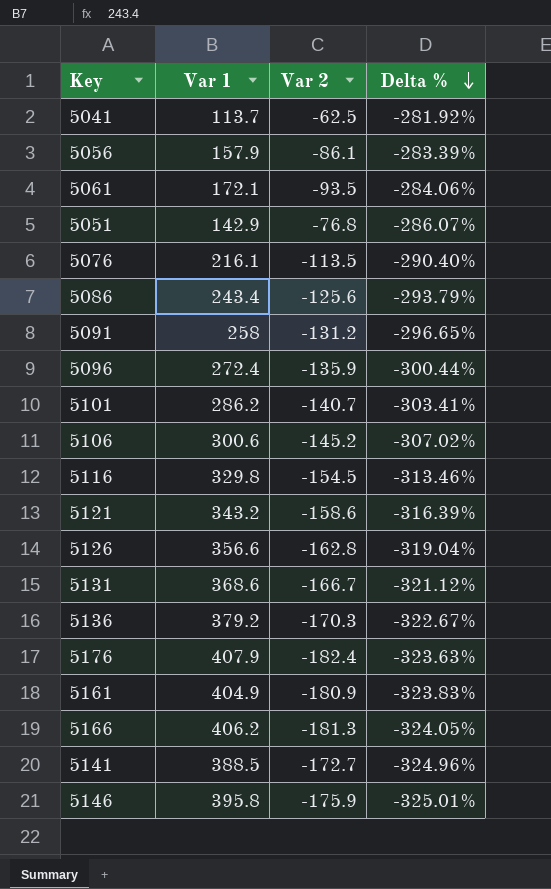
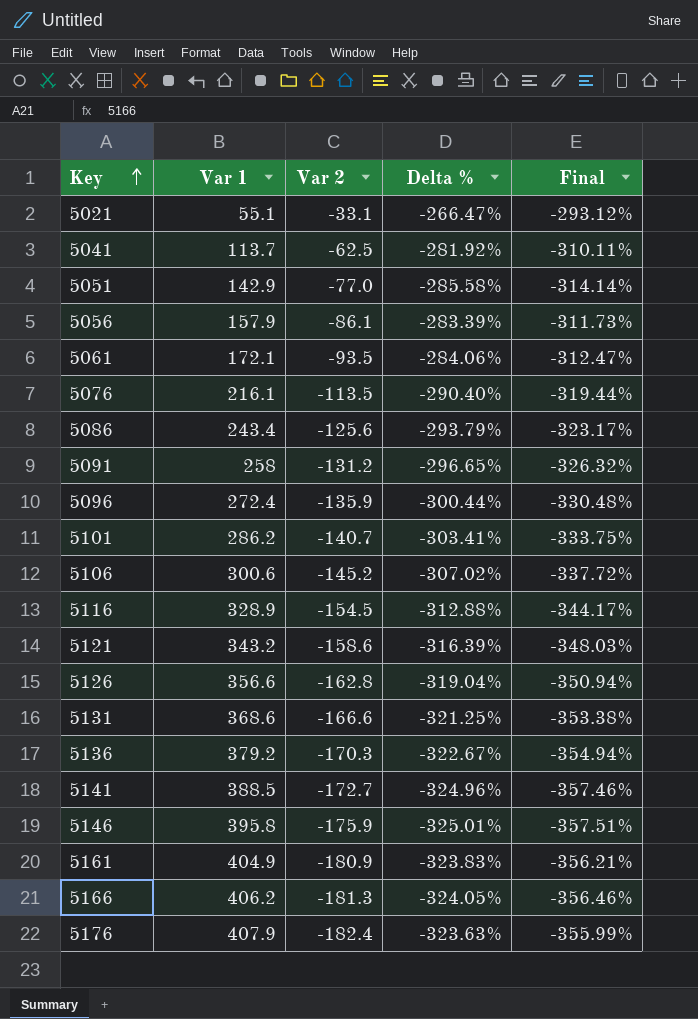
row order: Delta % descending -> Key ascending
column Final | formula: none -> [Delta %] * 1.1
row 5021: none -> 55.1 | -33.1 | -266.47% | -293.12%
5051 | Var 2: -76.8 -> -77.0
5051 | Delta %: -286.07% -> -285.58%
5116 | Var 1: 329.8 -> 328.9
5116 | Delta %: -313.46% -> -312.88%
5131 | Var 2: -166.7 -> -166.6
5131 | Delta %: -321.12% -> -321.25%

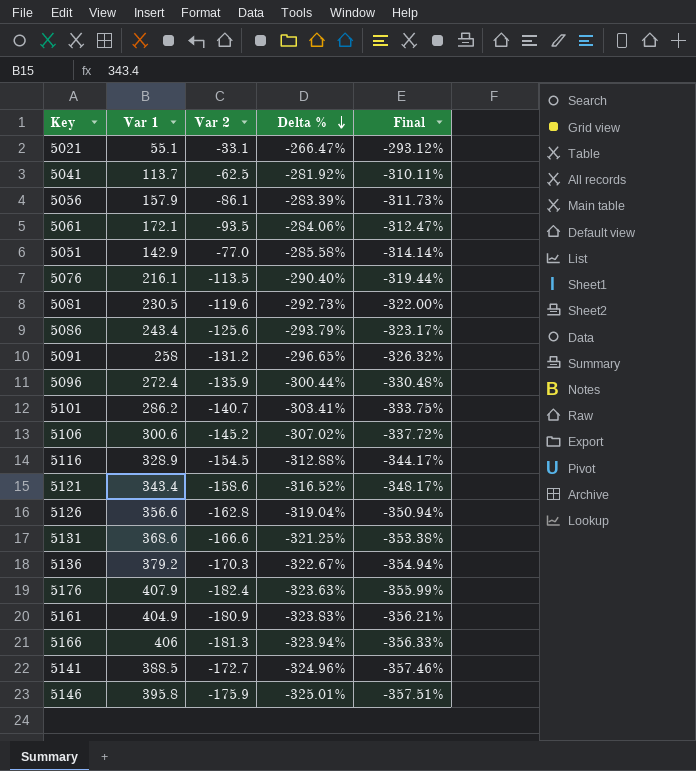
row order: Key ascending -> Delta % descending
row 5081: none -> 230.5 | -119.6 | -292.73% | -322.00%
5121 | Var 1: 343.2 -> 343.4
5121 | Delta %: -316.39% -> -316.52%
5121 | Final: -348.03% -> -348.17%
5166 | Var 1: 406.2 -> 406
5166 | Delta %: -324.05% -> -323.94%
5166 | Final: -356.46% -> -356.33%

